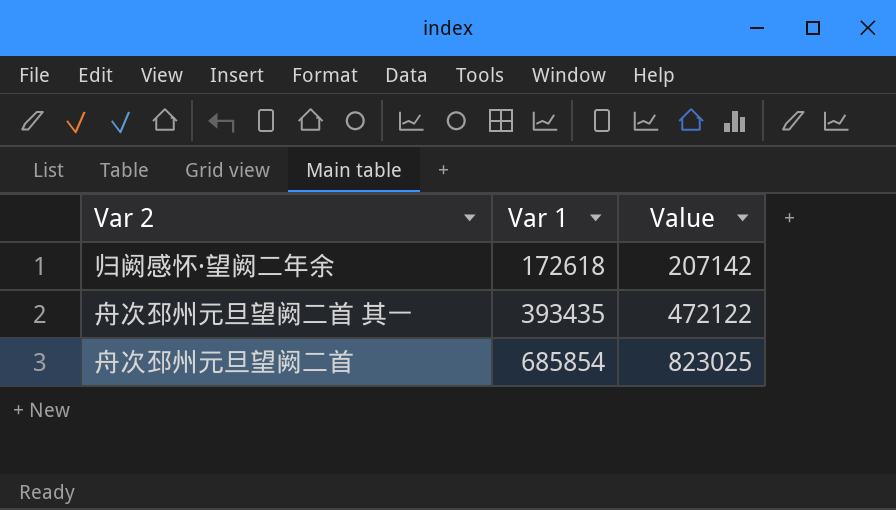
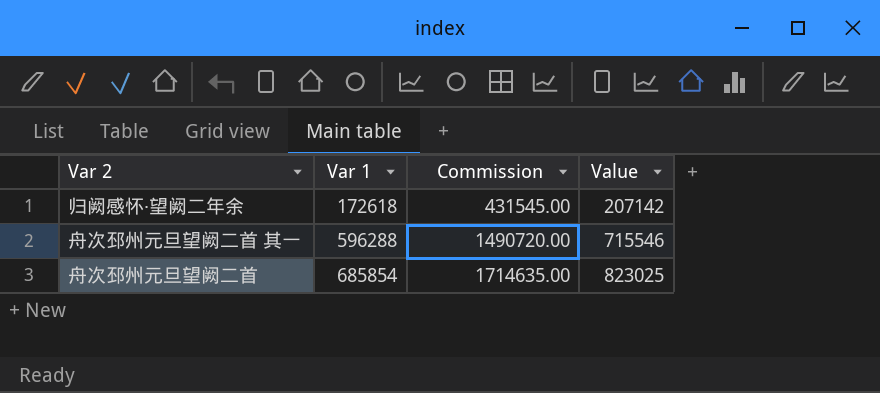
column Commission | formula: none -> [Var 1] * 2.5
舟次邳州元旦望阙二首 其一 | Var 1: 393435 -> 596288
舟次邳州元旦望阙二首 其一 | Value: 472122 -> 715546

